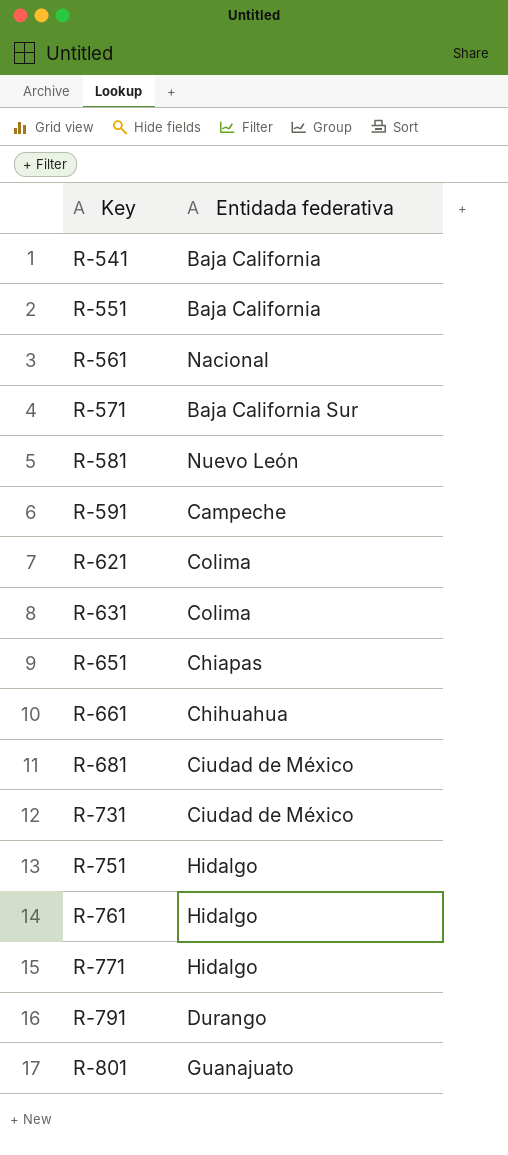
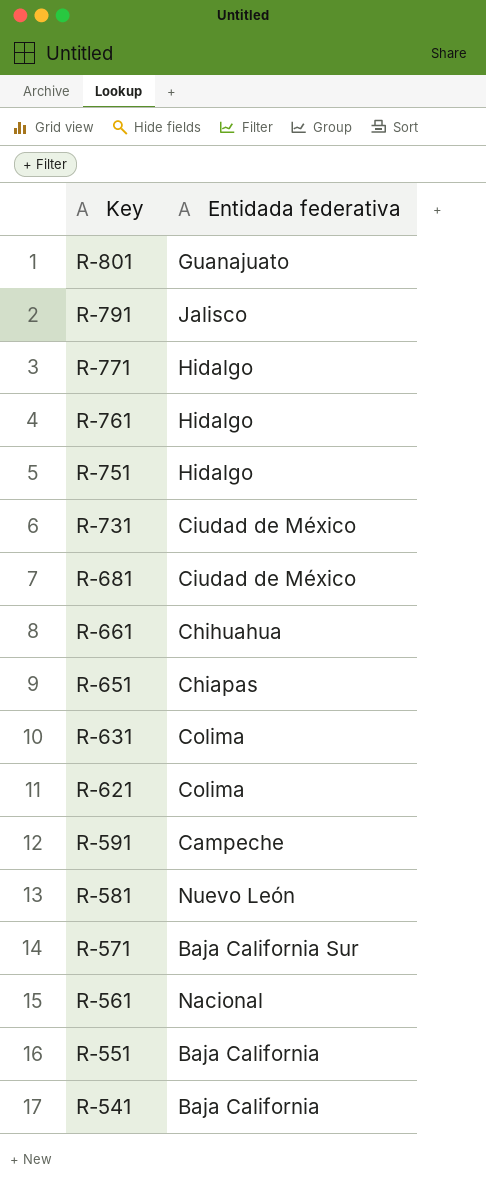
row order: Key ascending -> Key descending
R-791 | Entidada federativa: Durango -> Jalisco

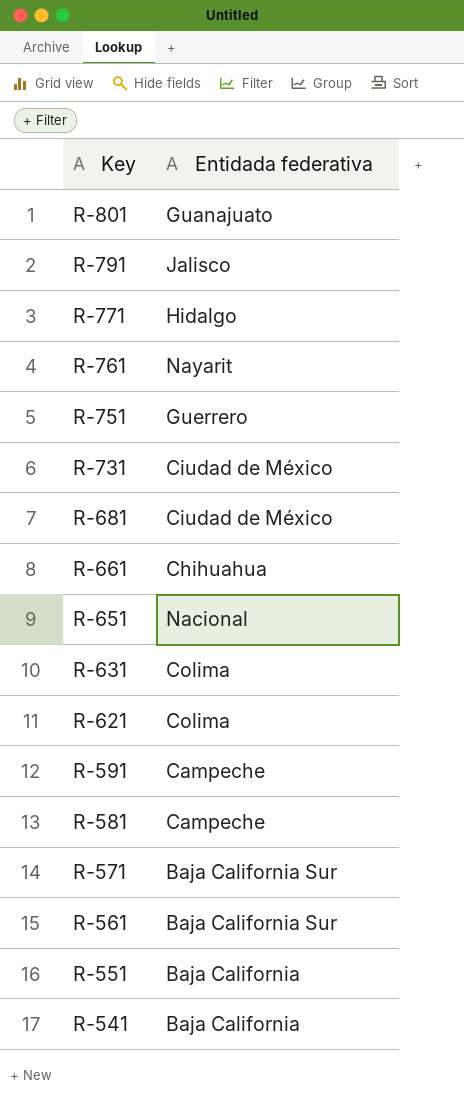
R-761 | Entidada federativa: Hidalgo -> Nayarit
R-751 | Entidada federativa: Hidalgo -> Guerrero
R-651 | Entidada federativa: Chiapas -> Nacional
R-581 | Entidada federativa: Nuevo León -> Campeche
R-561 | Entidada federativa: Nacional -> Baja California Sur

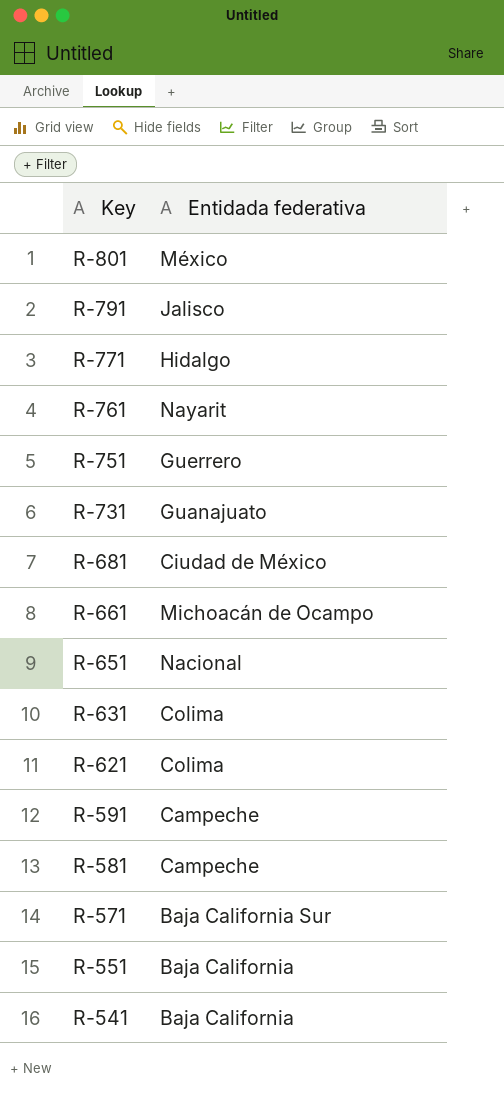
row R-561: Baja California Sur -> none
R-801 | Entidada federativa: Guanajuato -> México
R-731 | Entidada federativa: Ciudad de México -> Guanajuato
R-661 | Entidada federativa: Chihuahua -> Michoacán de Ocampo

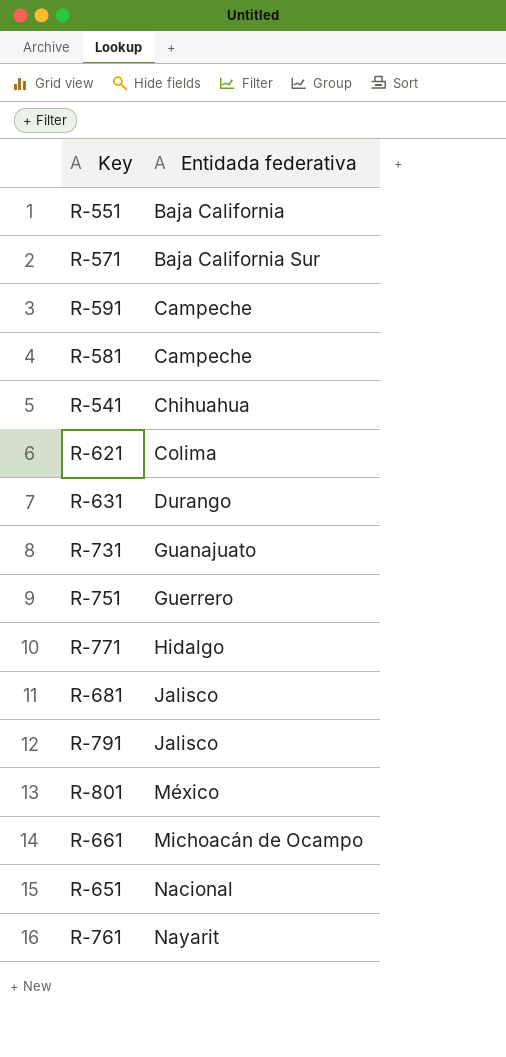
row order: Key descending -> Entidada federativa ascending
R-541 | Entidada federativa: Baja California -> Chihuahua
R-631 | Entidada federativa: Colima -> Durango
R-681 | Entidada federativa: Ciudad de México -> Jalisco

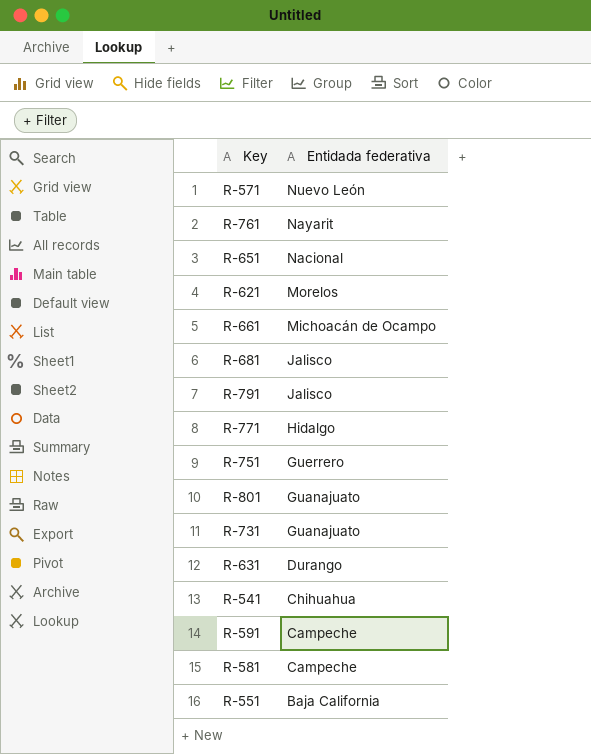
row order: Entidada federativa ascending -> Entidada federativa descending
R-571 | Entidada federativa: Baja California Sur -> Nuevo León
R-621 | Entidada federativa: Colima -> Morelos
R-801 | Entidada federativa: México -> Guanajuato

